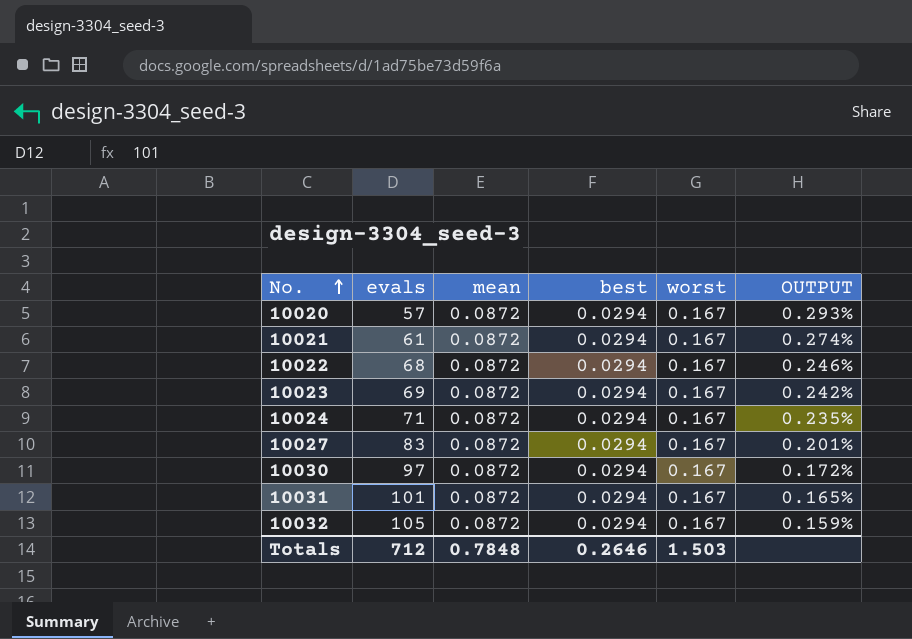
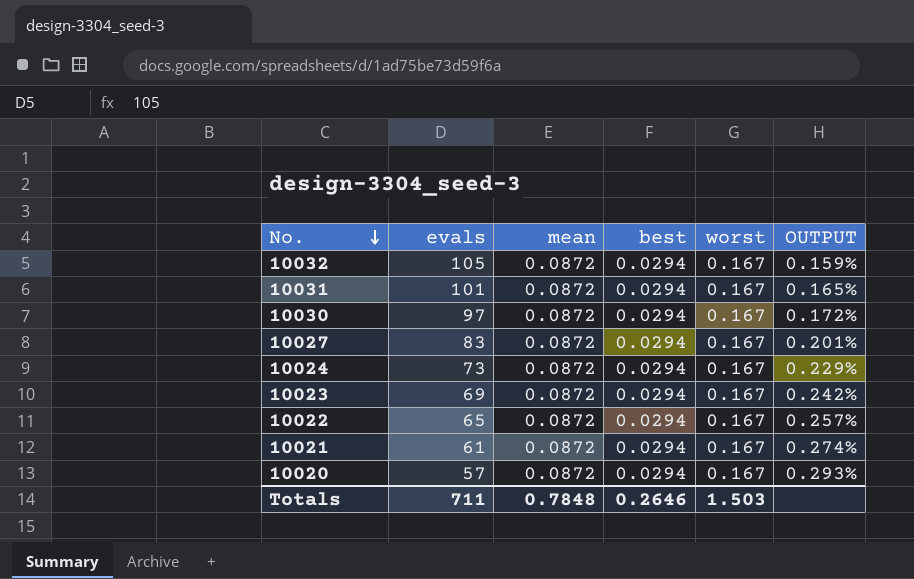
row order: No. ascending -> No. descending
10024 | evals: 71 -> 73
10024 | OUTPUT: 0.235% -> 0.229%
10022 | evals: 68 -> 65
10022 | OUTPUT: 0.246% -> 0.257%
Totals | evals: 712 -> 711

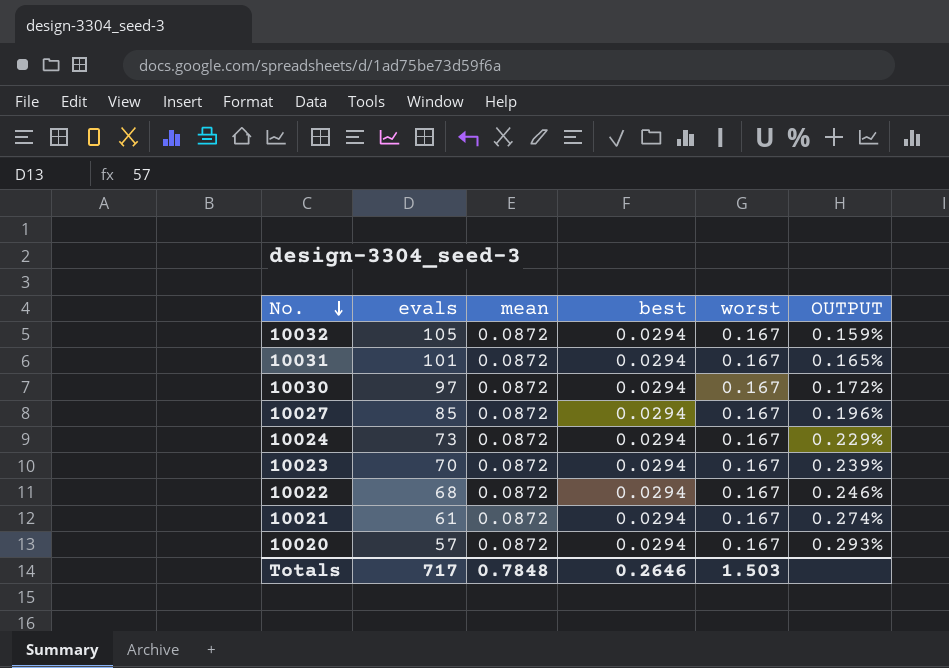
10027 | evals: 83 -> 85
10027 | OUTPUT: 0.201% -> 0.196%
10023 | evals: 69 -> 70
10023 | OUTPUT: 0.242% -> 0.239%
10022 | evals: 65 -> 68
10022 | OUTPUT: 0.257% -> 0.246%
Totals | evals: 711 -> 717

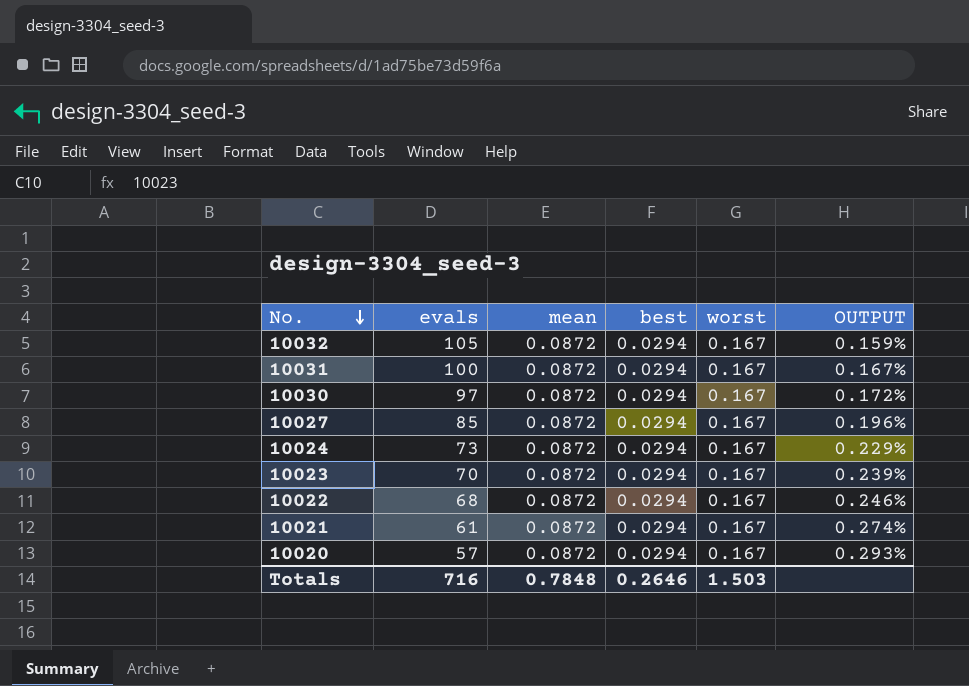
10031 | evals: 101 -> 100
10031 | OUTPUT: 0.165% -> 0.167%
Totals | evals: 717 -> 716

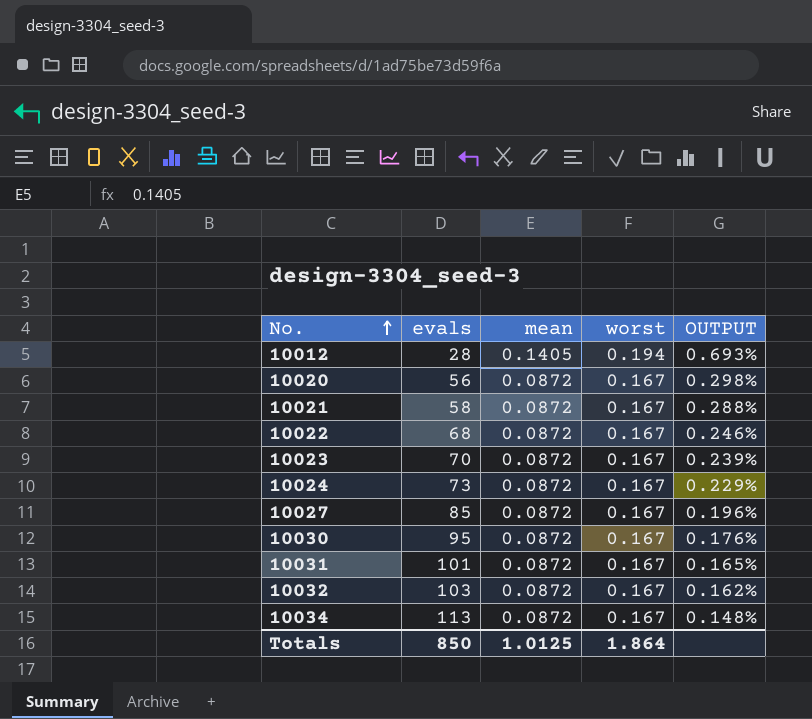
row order: No. descending -> No. ascending
column best | position: 4 -> none
row 10012: none -> 28 | 0.1405 | 0.194 | 0.693%
10020 | evals: 57 -> 56
10020 | OUTPUT: 0.293% -> 0.298%
10021 | evals: 61 -> 58
10021 | OUTPUT: 0.274% -> 0.288%
10030 | evals: 97 -> 95
10030 | OUTPUT: 0.172% -> 0.176%
10031 | evals: 100 -> 101
10031 | OUTPUT: 0.167% -> 0.165%
10032 | evals: 105 -> 103
10032 | OUTPUT: 0.159% -> 0.162%
row 10034: none -> 113 | 0.0872 | 0.167 | 0.148%
Totals | evals: 716 -> 850
Totals | mean: 0.7848 -> 1.0125
Totals | worst: 1.503 -> 1.864

